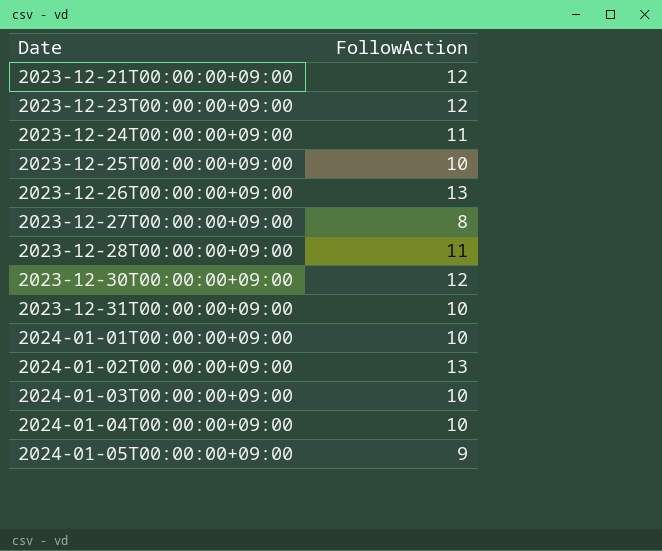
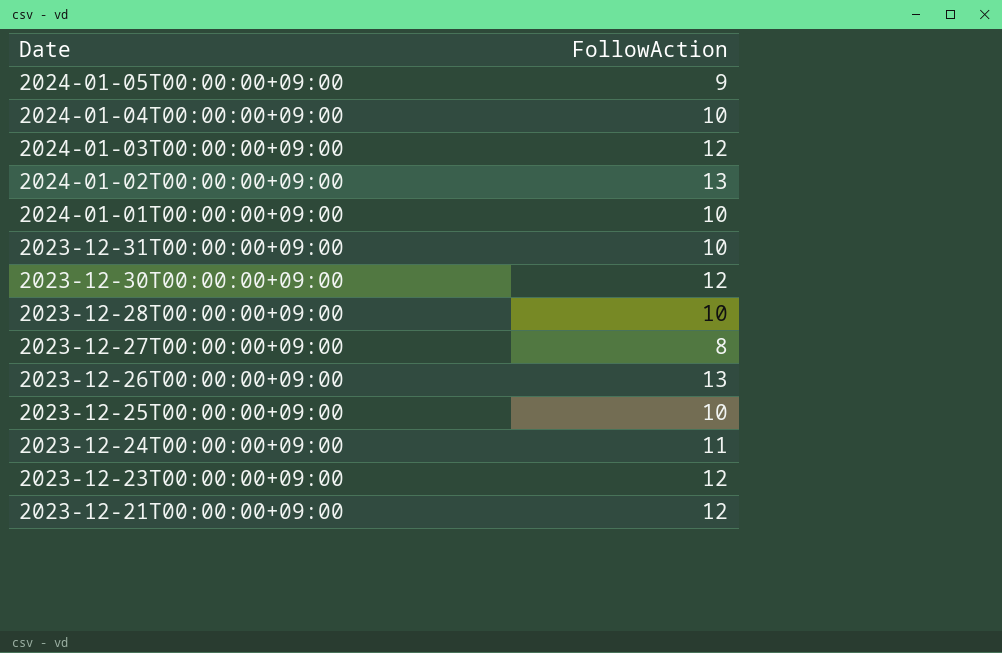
row order: Date ascending -> Date descending
2024-01-03T00:00:00+09:00 | FollowAction: 10 -> 12
2023-12-28T00:00:00+09:00 | FollowAction: 11 -> 10

